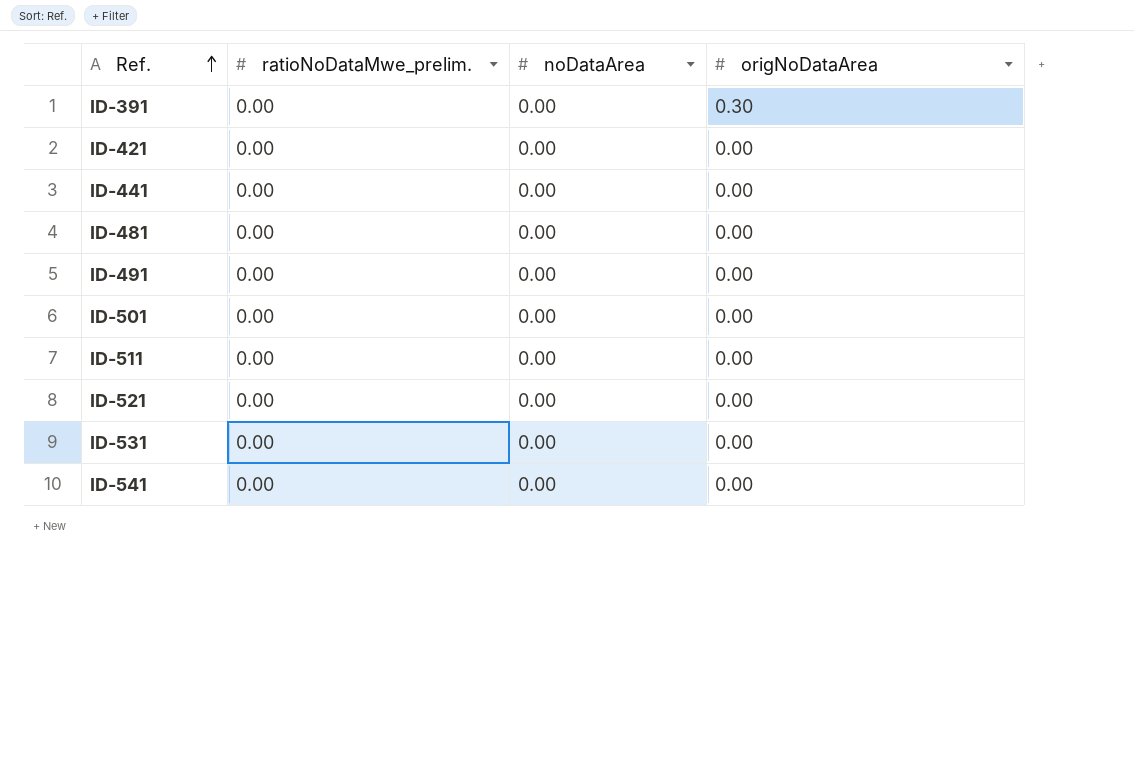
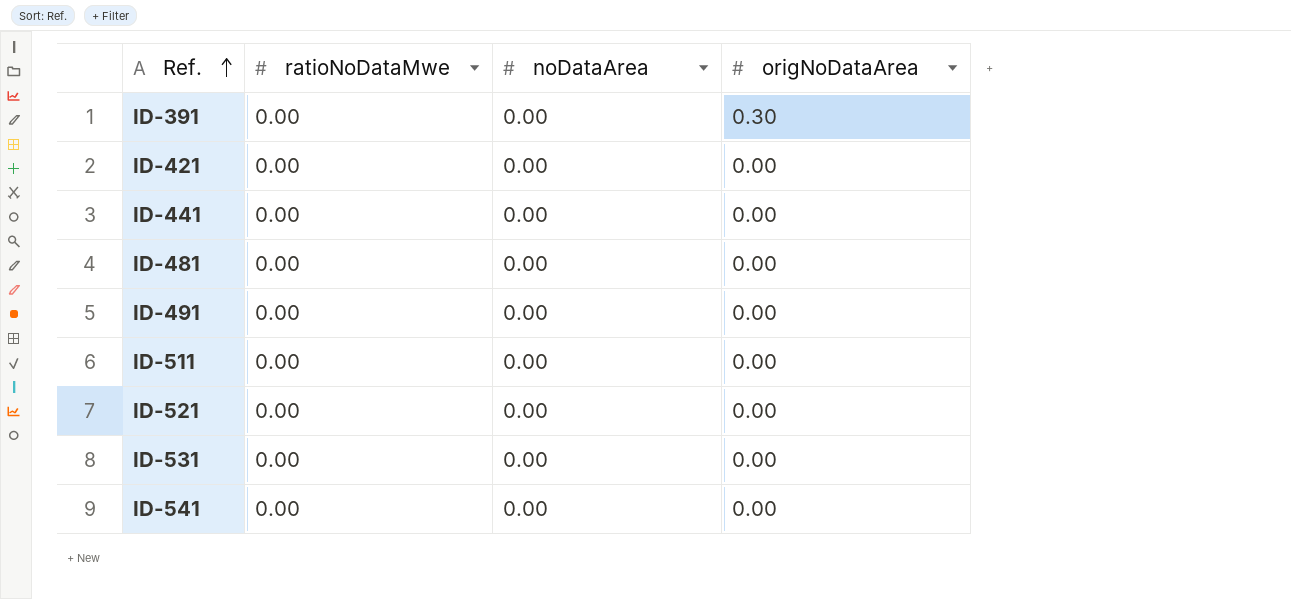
column name: ratioNoDataMwe_prelim. -> ratioNoDataMwe
row ID-501: 0.00 | 0.00 | 0.00 -> none

